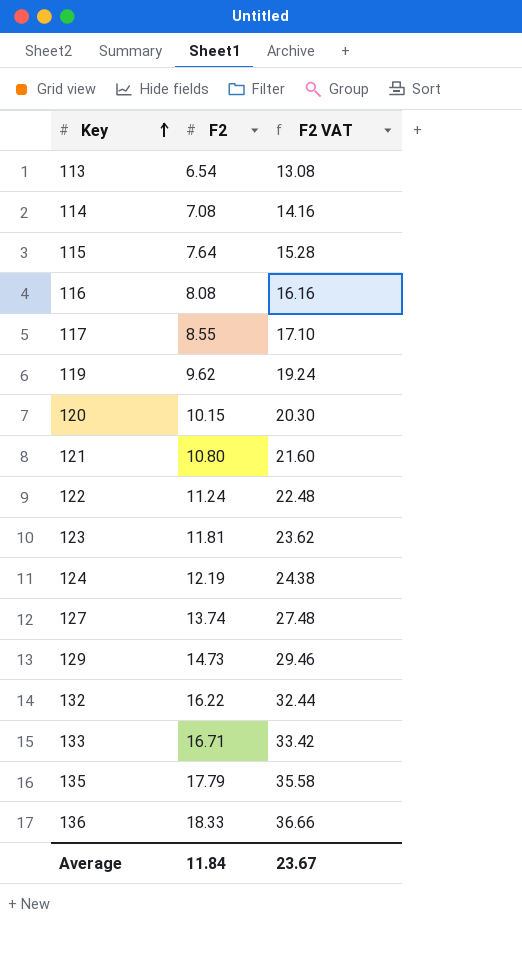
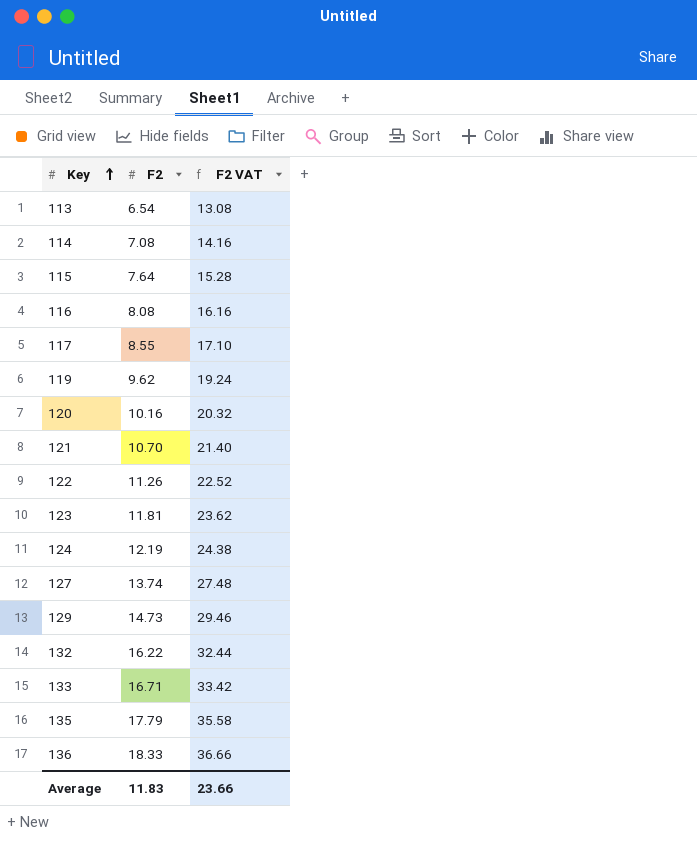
120 | F2: 10.15 -> 10.16
120 | F2 VAT: 20.30 -> 20.32
121 | F2: 10.80 -> 10.70
121 | F2 VAT: 21.60 -> 21.40
122 | F2: 11.24 -> 11.26
122 | F2 VAT: 22.48 -> 22.52
Average | F2: 11.84 -> 11.83
Average | F2 VAT: 23.67 -> 23.66

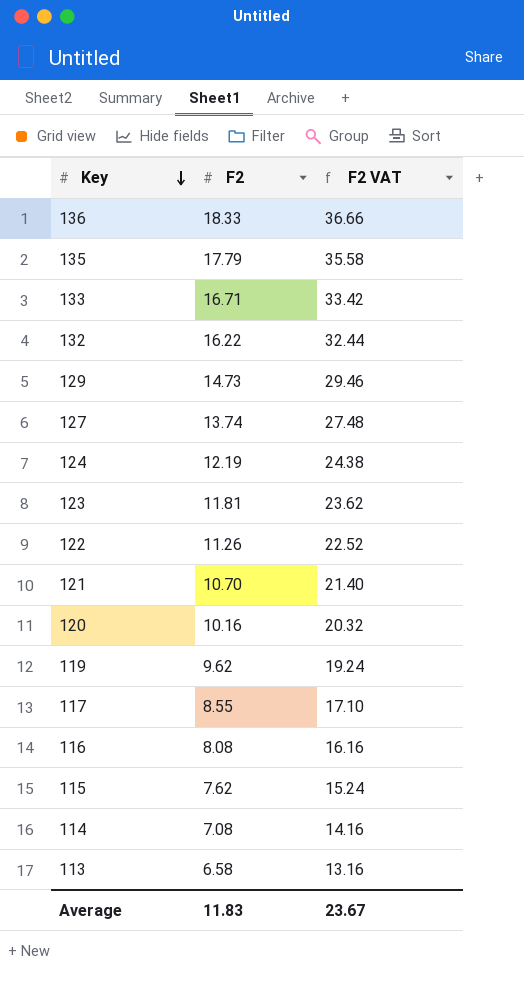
row order: Key ascending -> Key descending
115 | F2: 7.64 -> 7.62
115 | F2 VAT: 15.28 -> 15.24
113 | F2: 6.54 -> 6.58
113 | F2 VAT: 13.08 -> 13.16
Average | F2 VAT: 23.66 -> 23.67

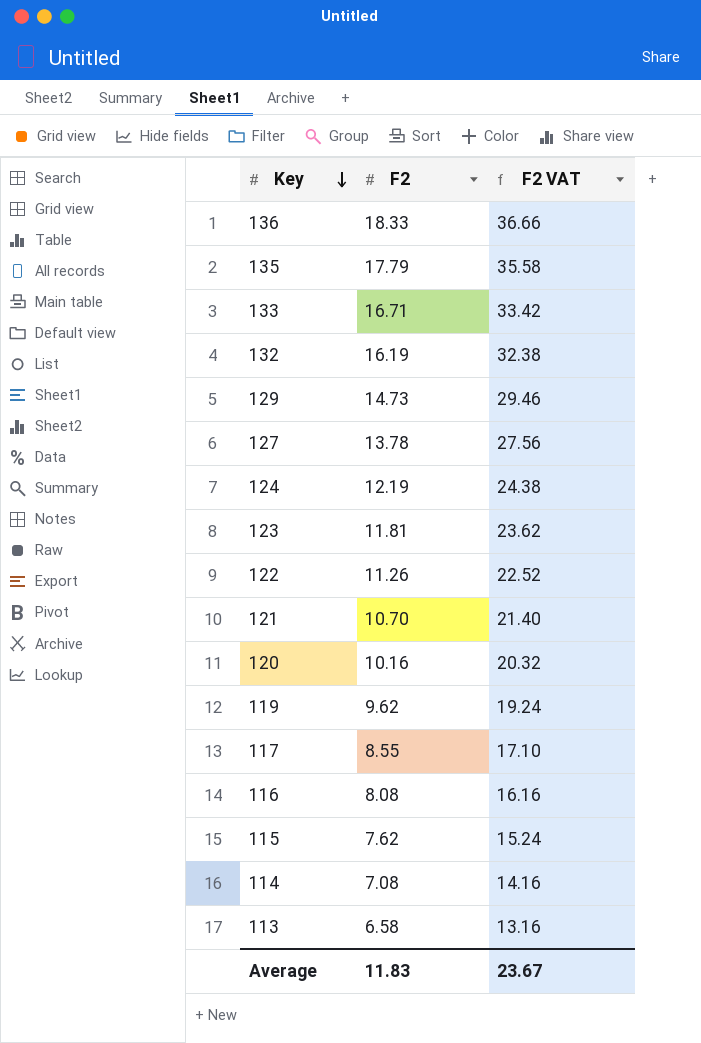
132 | F2: 16.22 -> 16.19
132 | F2 VAT: 32.44 -> 32.38
127 | F2: 13.74 -> 13.78
127 | F2 VAT: 27.48 -> 27.56

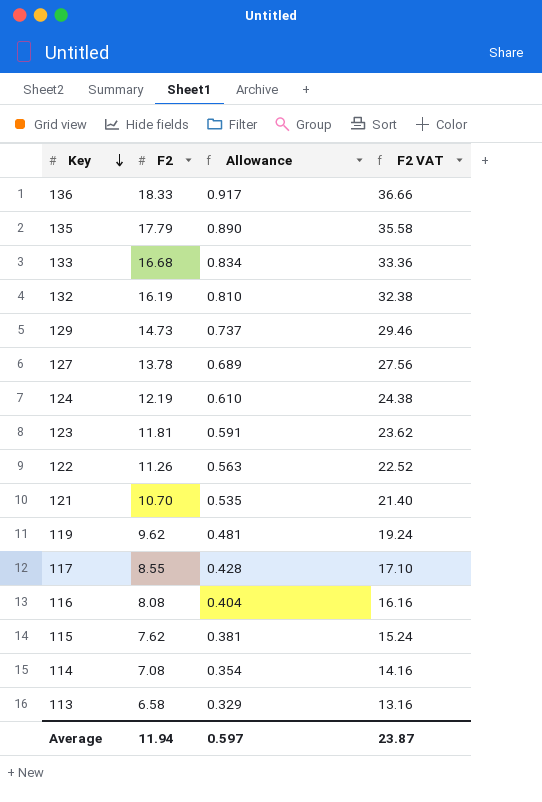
column Allowance | formula: none -> [F2] * 0.05
row 120: 10.16 | 20.32 -> none
133 | F2: 16.71 -> 16.68
133 | F2 VAT: 33.42 -> 33.36
Average | F2: 11.83 -> 11.94
Average | F2 VAT: 23.67 -> 23.87

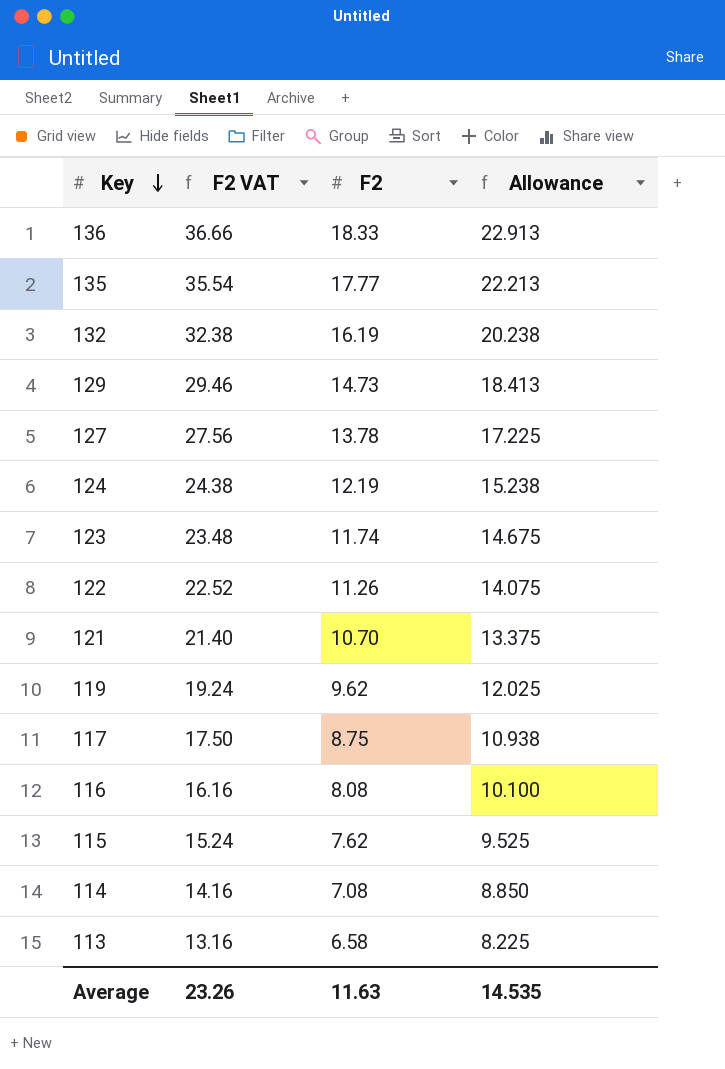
column F2 VAT | position: 4 -> 2
column Allowance | formula: [F2] * 0.05 -> [F2] * 1.25
row 133: 16.68 | 0.834 | 33.36 -> none
135 | F2 VAT: 35.58 -> 35.54
135 | F2: 17.79 -> 17.77
123 | F2 VAT: 23.62 -> 23.48
123 | F2: 11.81 -> 11.74
117 | F2 VAT: 17.10 -> 17.50
117 | F2: 8.55 -> 8.75
Average | F2 VAT: 23.87 -> 23.26
Average | F2: 11.94 -> 11.63
Average | Allowance: 0.597 -> 14.535

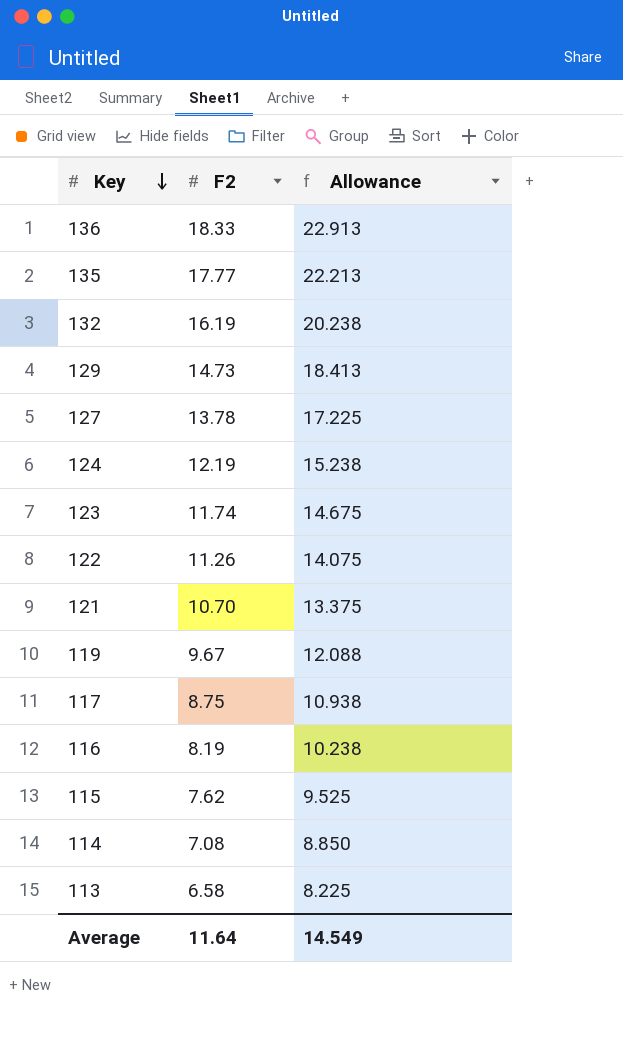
column F2 VAT | formula: [F2] * 2 -> none
119 | F2: 9.62 -> 9.67
119 | Allowance: 12.025 -> 12.088
116 | F2: 8.08 -> 8.19
116 | Allowance: 10.100 -> 10.238
Average | F2: 11.63 -> 11.64
Average | Allowance: 14.535 -> 14.549

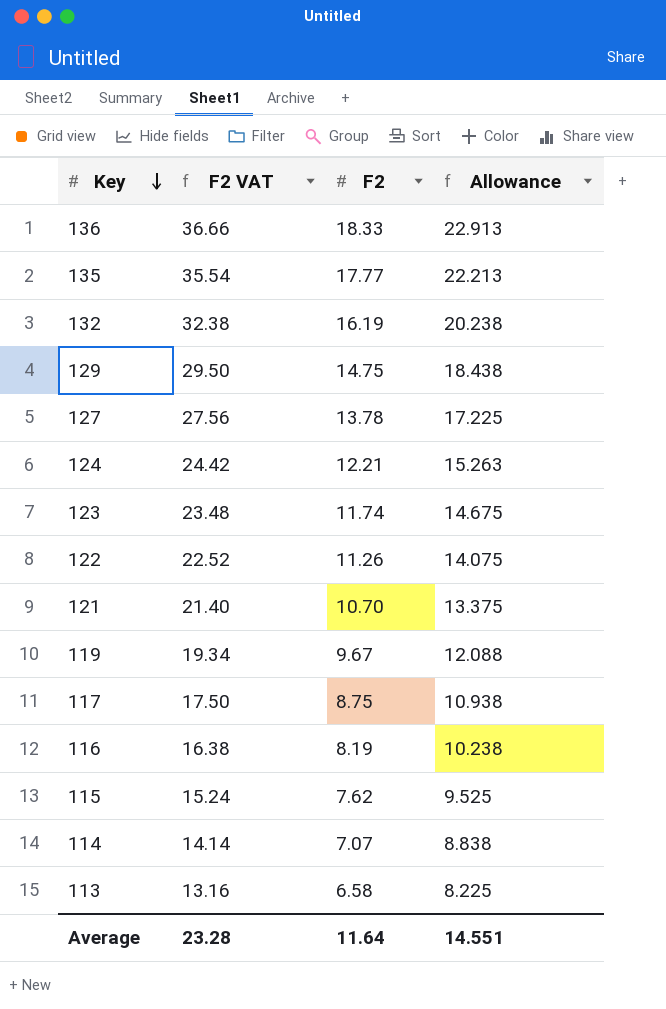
column F2 VAT | formula: none -> [F2] * 2
129 | F2: 14.73 -> 14.75
129 | Allowance: 18.413 -> 18.438
124 | F2: 12.19 -> 12.21
124 | Allowance: 15.238 -> 15.263
114 | F2: 7.08 -> 7.07
114 | Allowance: 8.850 -> 8.838
Average | Allowance: 14.549 -> 14.551

